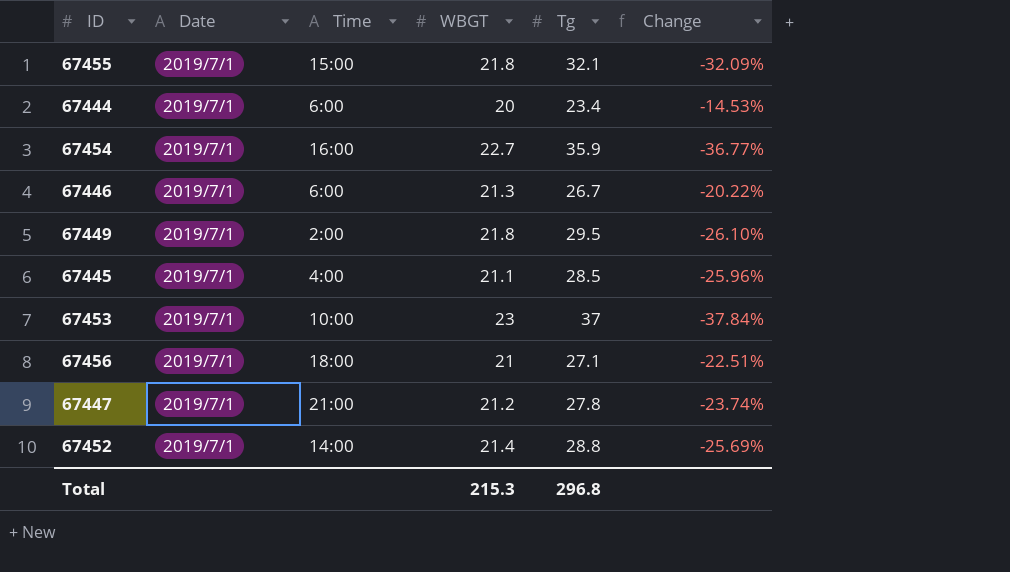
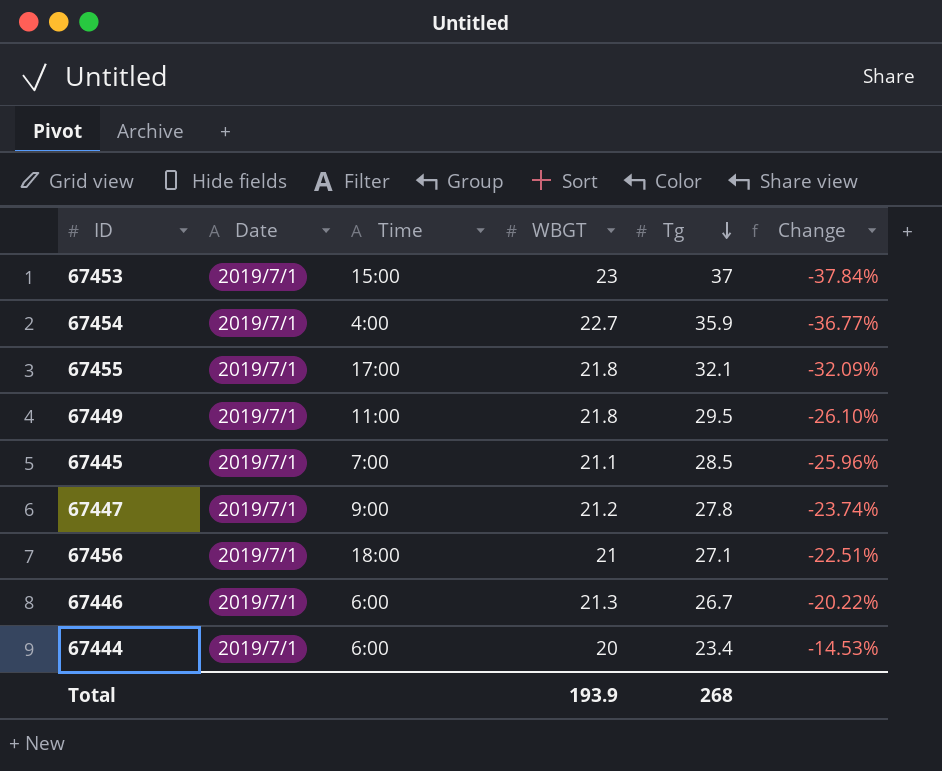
row order: none -> Tg descending
row 67452: 2019/7/1 | 14:00 | 21.4 | 28.8 | -25.69% -> none
67453 | Time: 10:00 -> 15:00
67454 | Time: 16:00 -> 4:00
67455 | Time: 15:00 -> 17:00
67449 | Time: 2:00 -> 11:00
67445 | Time: 4:00 -> 7:00
67447 | Time: 21:00 -> 9:00
Total | WBGT: 215.3 -> 193.9
Total | Tg: 296.8 -> 268

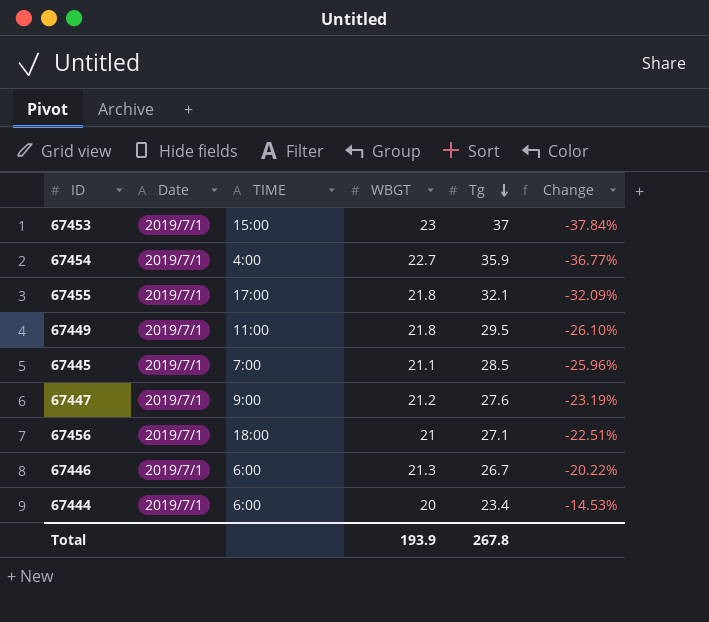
column name: Time -> TIME
67447 | Tg: 27.8 -> 27.6
67447 | Change: -23.74% -> -23.19%
Total | Tg: 268 -> 267.8

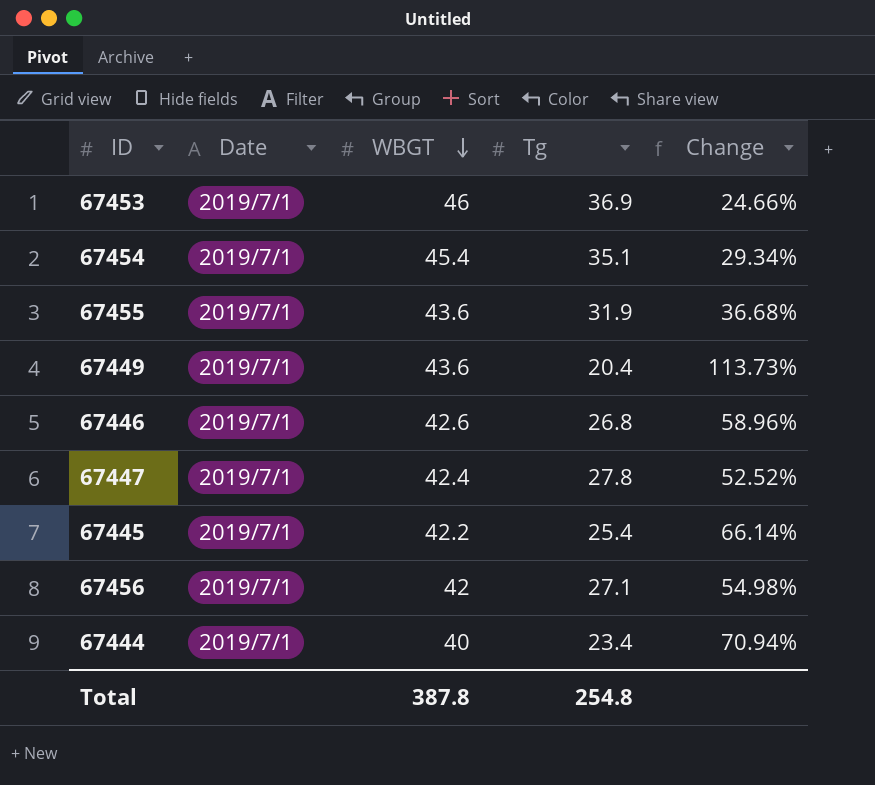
row order: Tg descending -> WBGT descending
column TIME | position: 3 -> none
67453 | WBGT: 23 -> 46
67453 | Tg: 37 -> 36.9
67453 | Change: -37.84% -> 24.66%
67454 | WBGT: 22.7 -> 45.4
67454 | Tg: 35.9 -> 35.1
67454 | Change: -36.77% -> 29.34%
67455 | WBGT: 21.8 -> 43.6
67455 | Tg: 32.1 -> 31.9
67455 | Change: -32.09% -> 36.68%
67449 | WBGT: 21.8 -> 43.6
67449 | Tg: 29.5 -> 20.4
67449 | Change: -26.10% -> 113.73%
67446 | WBGT: 21.3 -> 42.6
67446 | Tg: 26.7 -> 26.8
67446 | Change: -20.22% -> 58.96%
67447 | WBGT: 21.2 -> 42.4
67447 | Tg: 27.6 -> 27.8
67447 | Change: -23.19% -> 52.52%
67445 | WBGT: 21.1 -> 42.2
67445 | Tg: 28.5 -> 25.4
67445 | Change: -25.96% -> 66.14%
67456 | WBGT: 21 -> 42
67456 | Change: -22.51% -> 54.98%
67444 | WBGT: 20 -> 40
67444 | Change: -14.53% -> 70.94%
Total | WBGT: 193.9 -> 387.8
Total | Tg: 267.8 -> 254.8

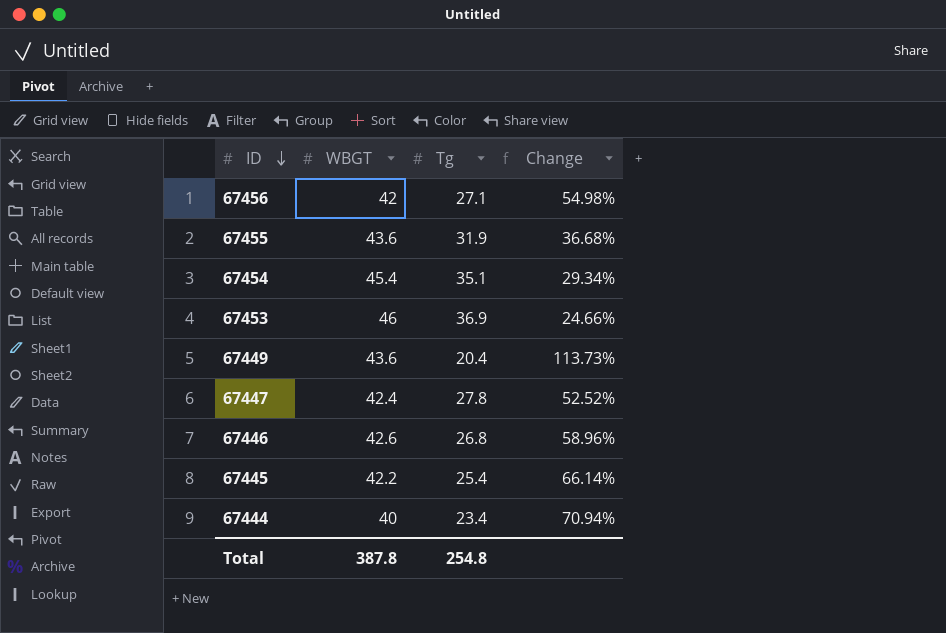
row order: WBGT descending -> ID descending
column Date | position: 2 -> none

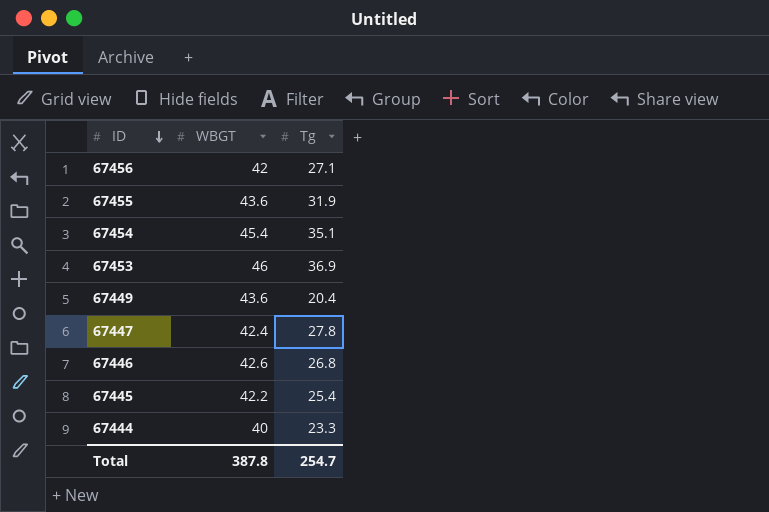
column Change | formula: ([WBGT] - [Tg]) / [Tg] -> none
67444 | Tg: 23.4 -> 23.3
Total | Tg: 254.8 -> 254.7

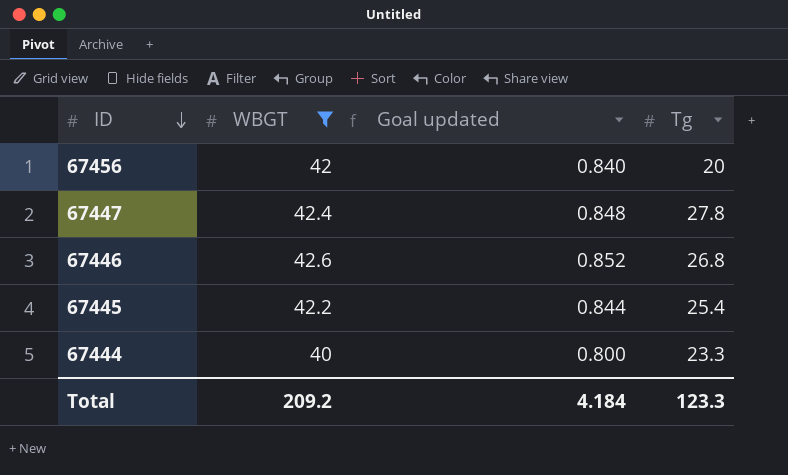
filter: none -> WBGT <= 42.6
column Goal updated | formula: none -> [WBGT] * 0.02
67456 | Tg: 27.1 -> 20
Total | WBGT: 387.8 -> 209.2
Total | Tg: 254.7 -> 123.3

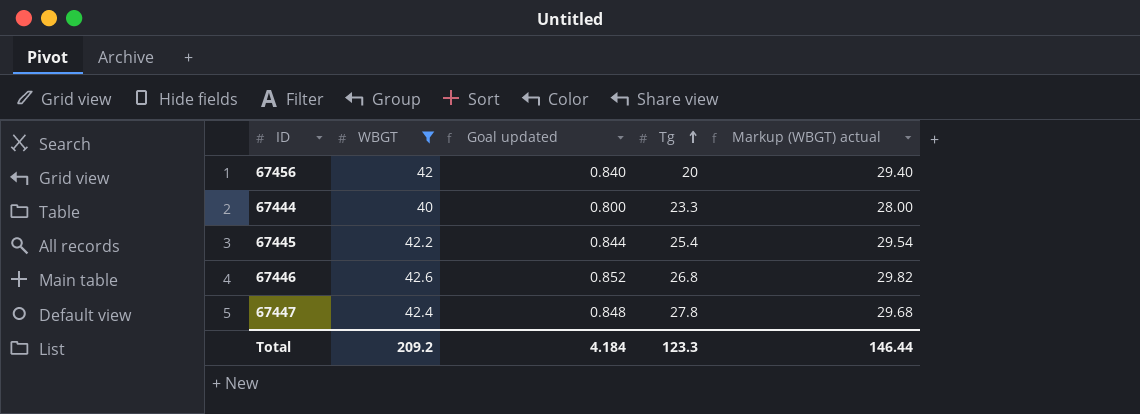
row order: ID descending -> Tg ascending
column Markup (WBGT) actual | formula: none -> [WBGT] * 0.7

